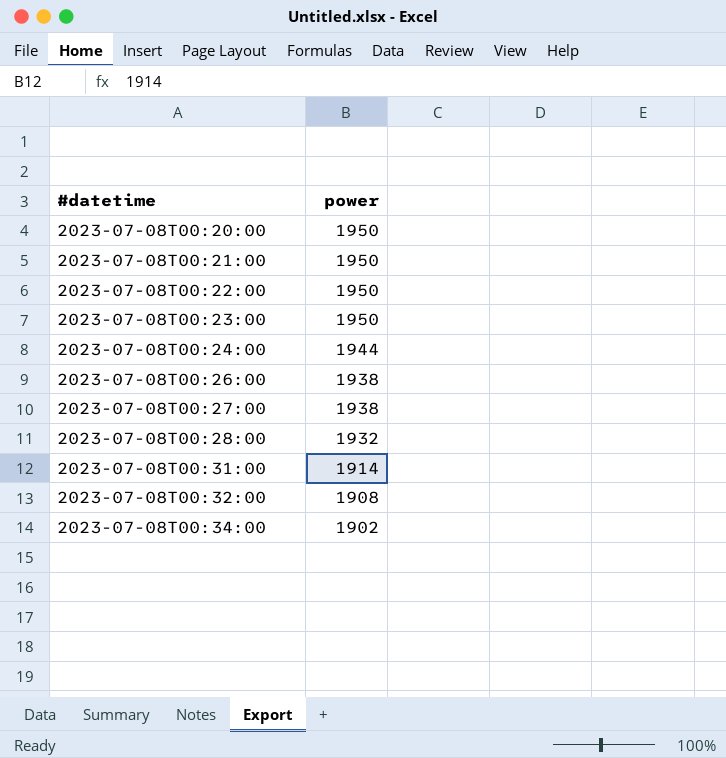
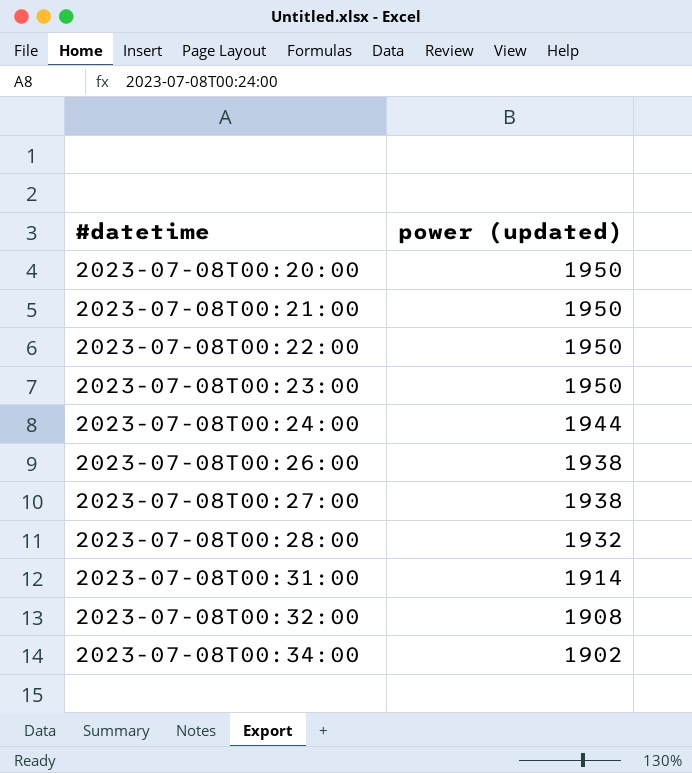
column name: power -> power (updated)

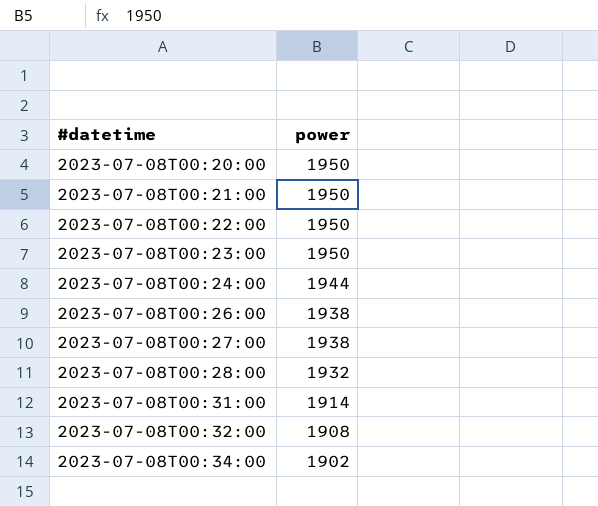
column name: power (updated) -> power

